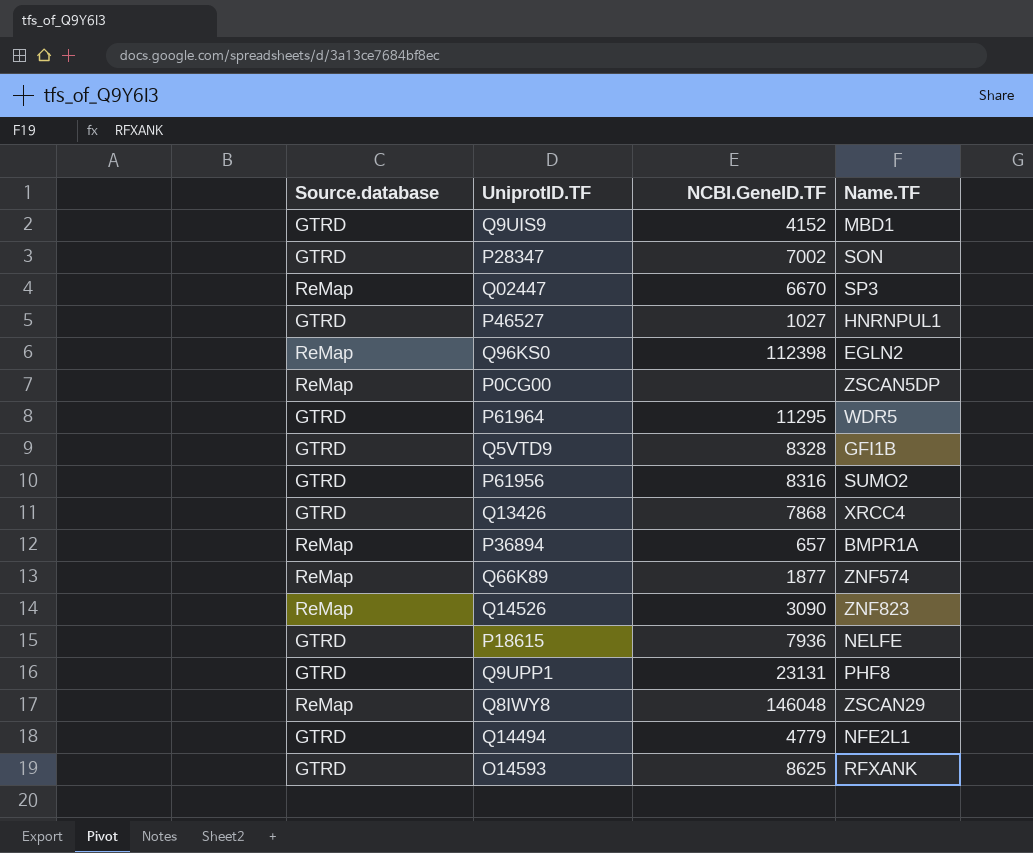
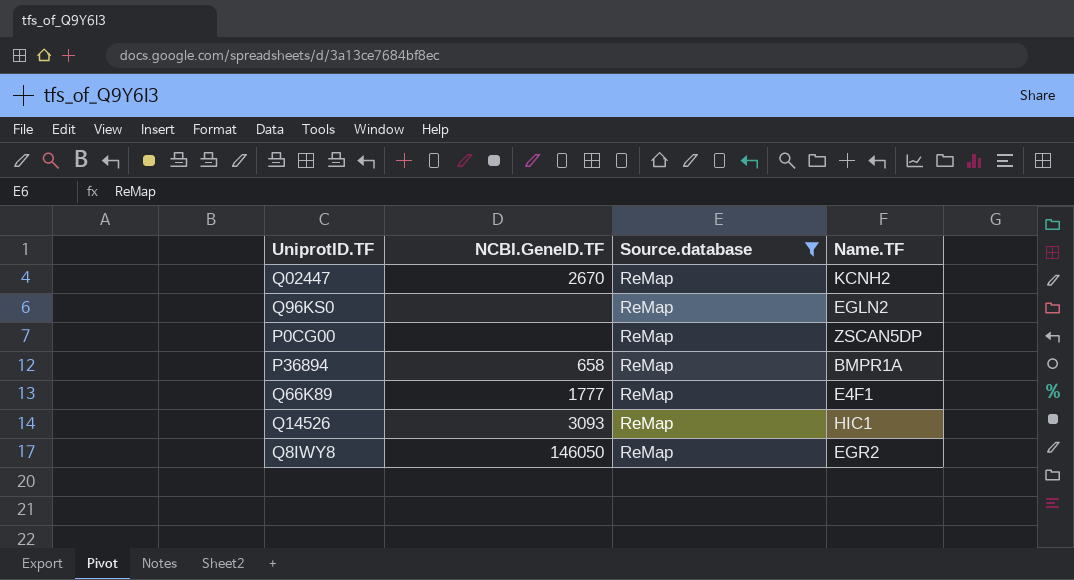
filter: none -> Source.database = ReMap
column Source.database | position: 1 -> 3
Q02447 | NCBI.GeneID.TF: 6670 -> 2670
Q02447 | Name.TF: SP3 -> KCNH2
Q96KS0 | NCBI.GeneID.TF: 112398 -> none
P36894 | NCBI.GeneID.TF: 657 -> 658
Q66K89 | NCBI.GeneID.TF: 1877 -> 1777
Q66K89 | Name.TF: ZNF574 -> E4F1
Q14526 | NCBI.GeneID.TF: 3090 -> 3093
Q14526 | Name.TF: ZNF823 -> HIC1
Q8IWY8 | NCBI.GeneID.TF: 146048 -> 146050
Q8IWY8 | Name.TF: ZSCAN29 -> EGR2

